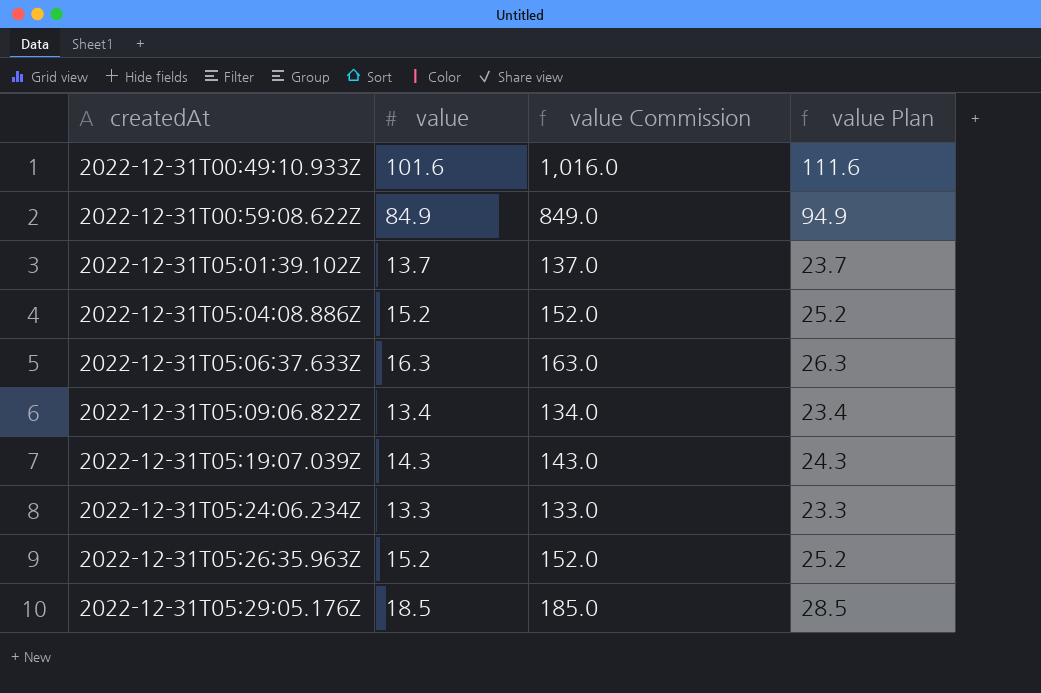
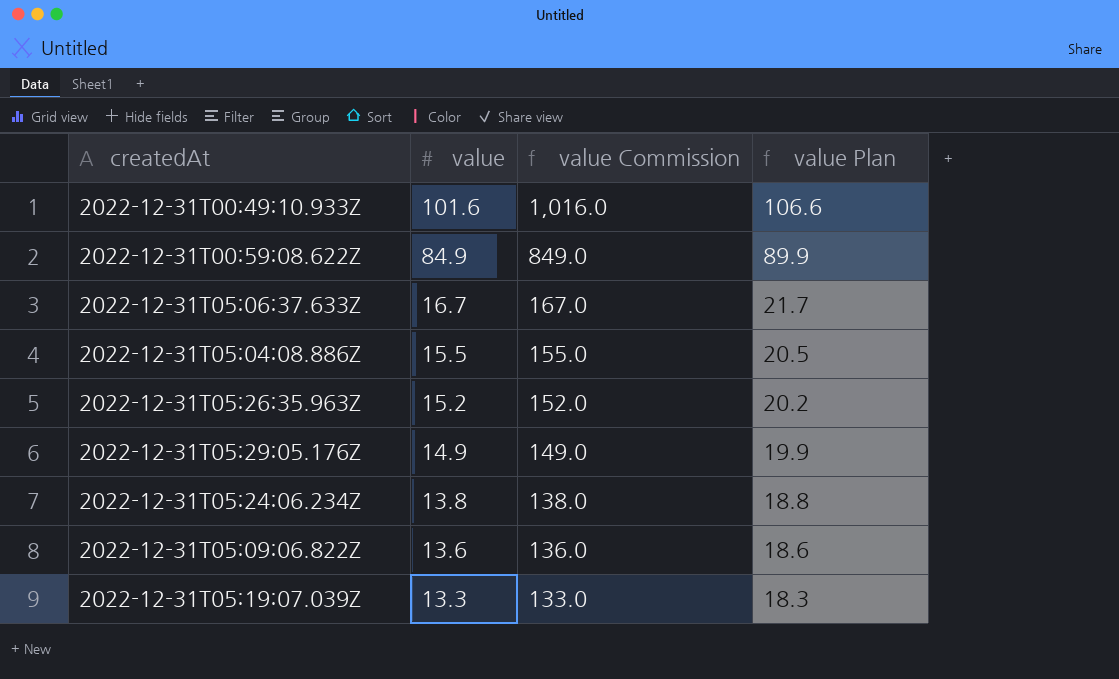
row order: createdAt ascending -> value descending
column value Plan | formula: [value] + 10 -> [value] + 5
row 2022-12-31T05:01:39.102Z: 13.7 | 137.0 | 23.7 -> none
2022-12-31T05:06:37.633Z | value: 16.3 -> 16.7
2022-12-31T05:06:37.633Z | value Commission: 163.0 -> 167.0
2022-12-31T05:04:08.886Z | value: 15.2 -> 15.5
2022-12-31T05:04:08.886Z | value Commission: 152.0 -> 155.0
2022-12-31T05:29:05.176Z | value: 18.5 -> 14.9
2022-12-31T05:29:05.176Z | value Commission: 185.0 -> 149.0
2022-12-31T05:24:06.234Z | value: 13.3 -> 13.8
2022-12-31T05:24:06.234Z | value Commission: 133.0 -> 138.0
2022-12-31T05:09:06.822Z | value: 13.4 -> 13.6
2022-12-31T05:09:06.822Z | value Commission: 134.0 -> 136.0
2022-12-31T05:19:07.039Z | value: 14.3 -> 13.3
2022-12-31T05:19:07.039Z | value Commission: 143.0 -> 133.0

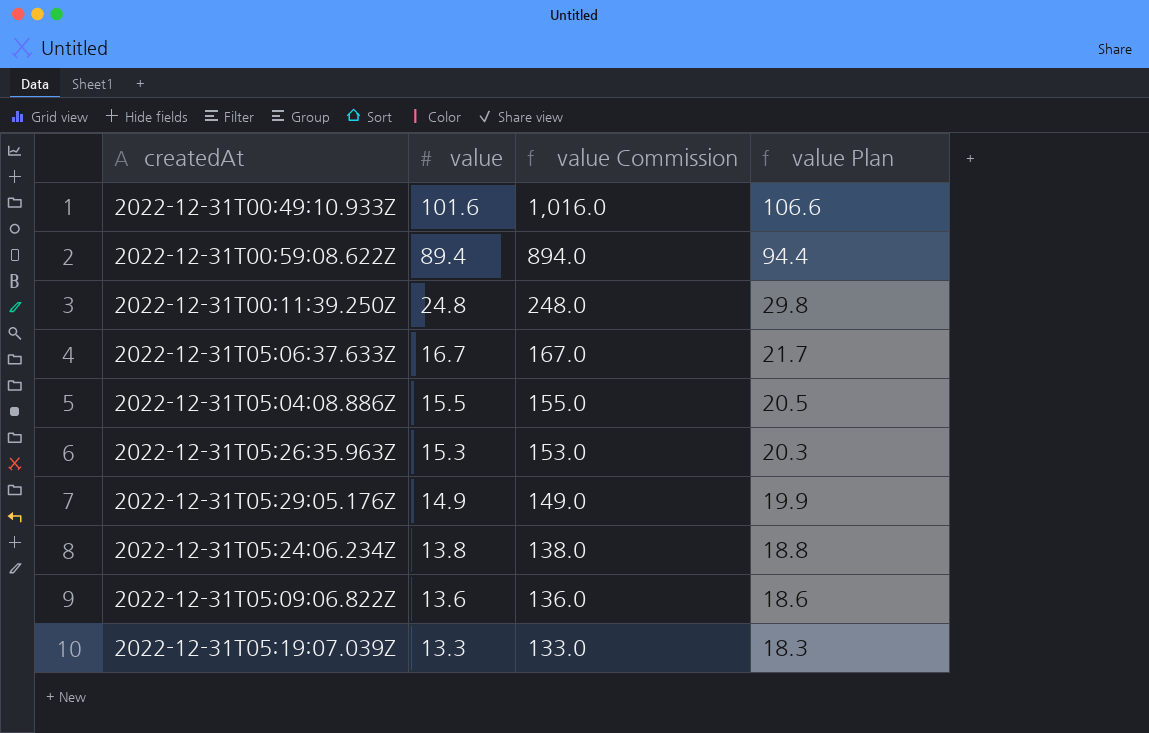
2022-12-31T00:59:08.622Z | value: 84.9 -> 89.4
2022-12-31T00:59:08.622Z | value Commission: 849.0 -> 894.0
2022-12-31T00:59:08.622Z | value Plan: 89.9 -> 94.4
row 2022-12-31T00:11:39.250Z: none -> 24.8 | 248.0 | 29.8
2022-12-31T05:26:35.963Z | value: 15.2 -> 15.3
2022-12-31T05:26:35.963Z | value Commission: 152.0 -> 153.0
2022-12-31T05:26:35.963Z | value Plan: 20.2 -> 20.3

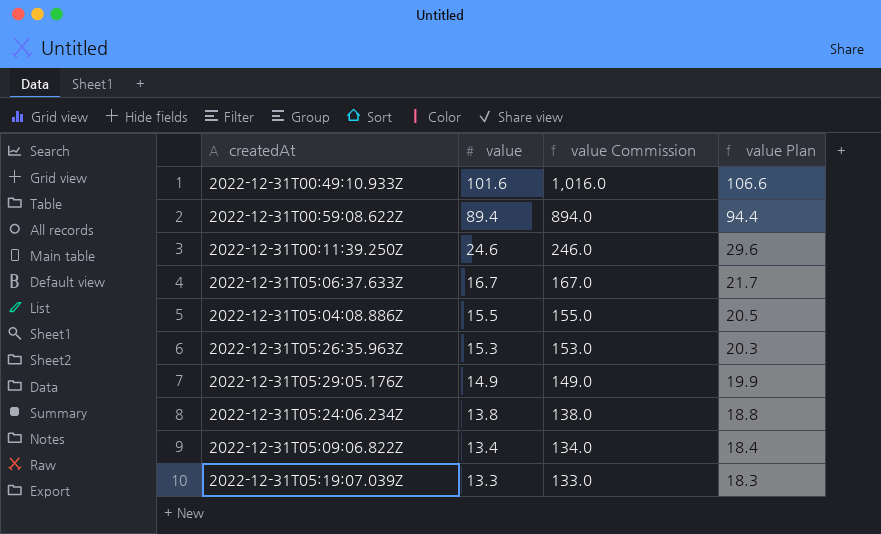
2022-12-31T00:11:39.250Z | value: 24.8 -> 24.6
2022-12-31T00:11:39.250Z | value Commission: 248.0 -> 246.0
2022-12-31T00:11:39.250Z | value Plan: 29.8 -> 29.6
2022-12-31T05:09:06.822Z | value: 13.6 -> 13.4
2022-12-31T05:09:06.822Z | value Commission: 136.0 -> 134.0
2022-12-31T05:09:06.822Z | value Plan: 18.6 -> 18.4

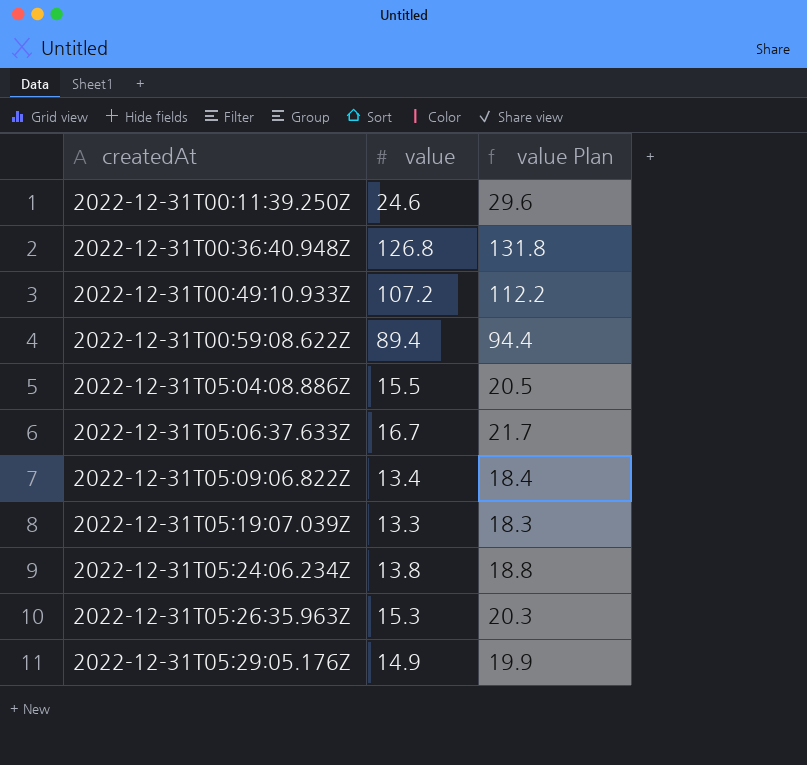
row order: value descending -> createdAt ascending
column value Commission | formula: [value] * 10 -> none
row 2022-12-31T00:36:40.948Z: none -> 126.8 | 131.8
2022-12-31T00:49:10.933Z | value: 101.6 -> 107.2
2022-12-31T00:49:10.933Z | value Plan: 106.6 -> 112.2

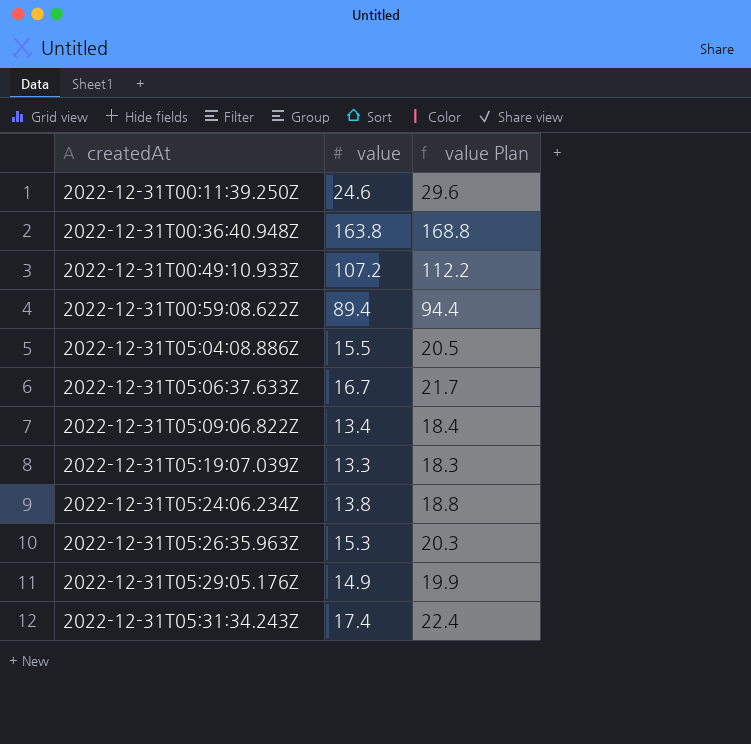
2022-12-31T00:36:40.948Z | value: 126.8 -> 163.8
2022-12-31T00:36:40.948Z | value Plan: 131.8 -> 168.8
row 2022-12-31T05:31:34.243Z: none -> 17.4 | 22.4

